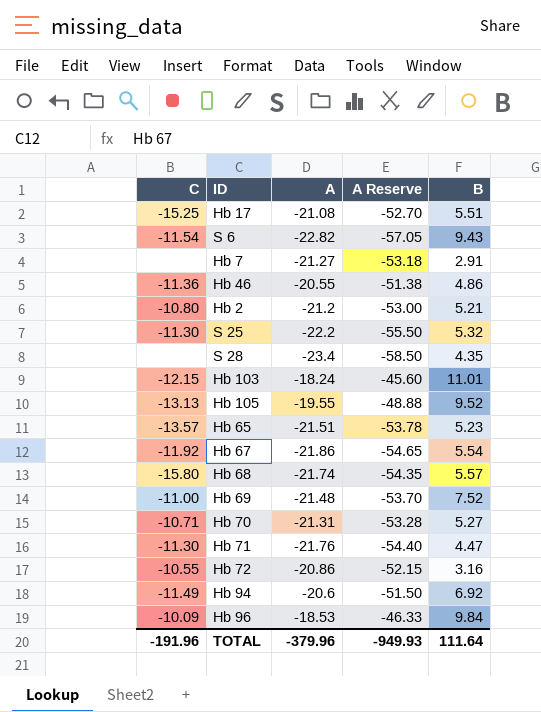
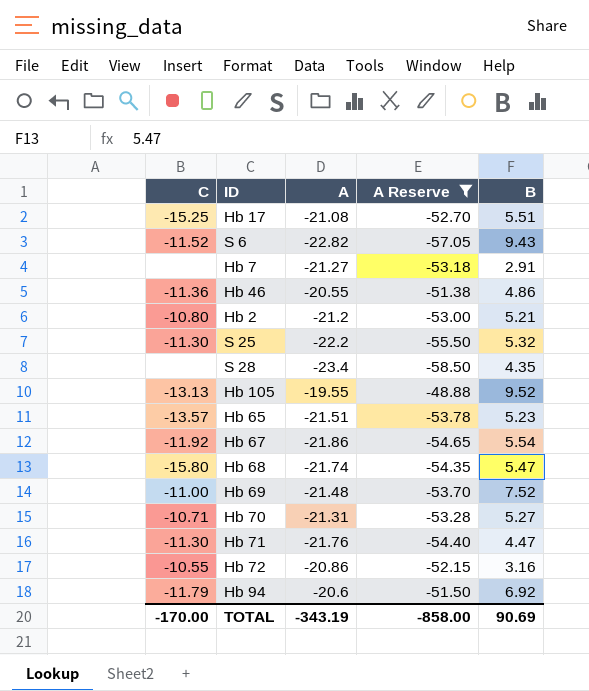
filter: none -> A Reserve <= -48.88
S 6 | C: -11.54 -> -11.52
Hb 68 | B: 5.57 -> 5.47
Hb 94 | C: -11.49 -> -11.79
TOTAL | C: -191.96 -> -170.00
TOTAL | A: -379.96 -> -343.19
TOTAL | A Reserve: -949.93 -> -858.00
TOTAL | B: 111.64 -> 90.69

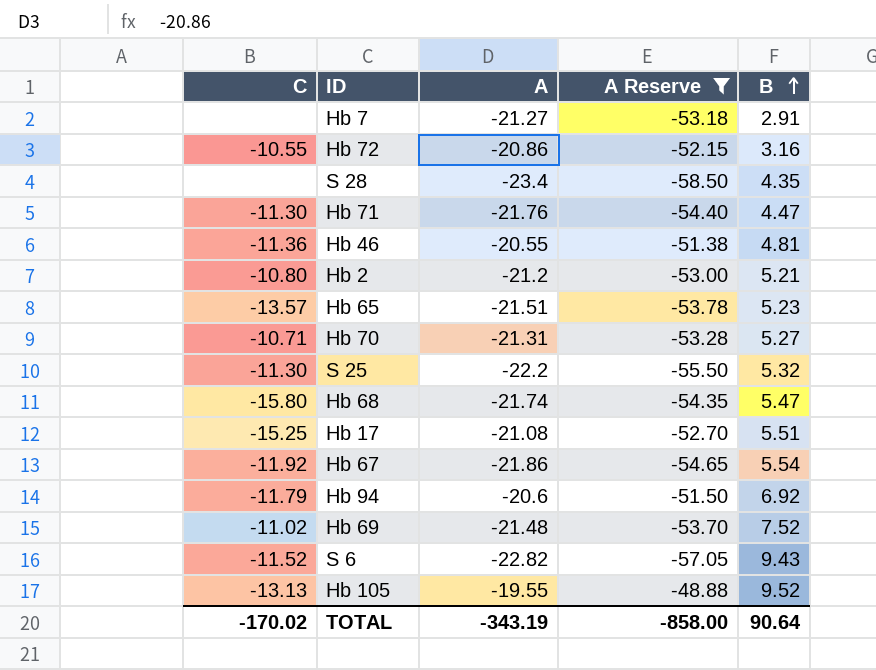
row order: none -> B ascending
Hb 46 | B: 4.86 -> 4.81
Hb 69 | C: -11.00 -> -11.02
TOTAL | C: -170.00 -> -170.02
TOTAL | B: 90.69 -> 90.64

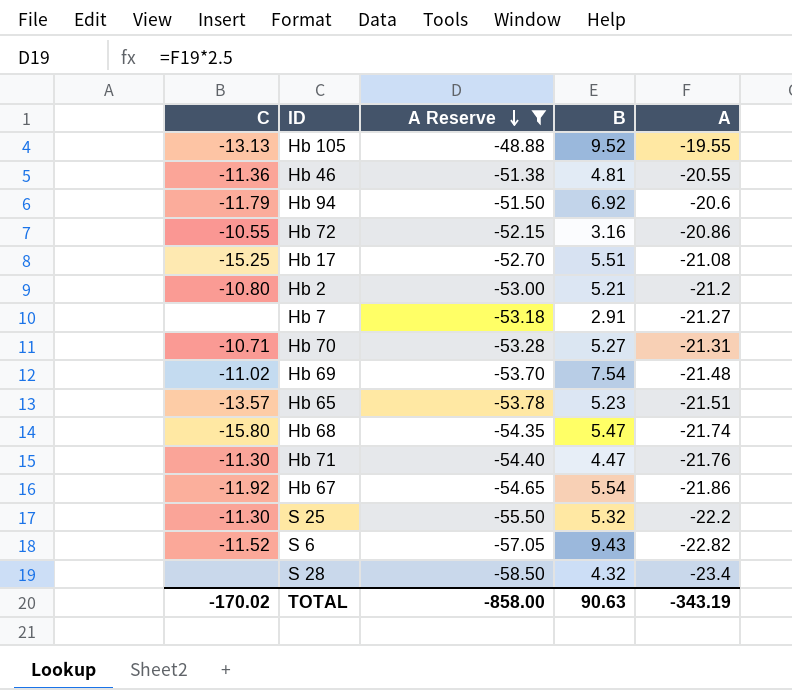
row order: B ascending -> A Reserve descending
column A | position: 3 -> 5
Hb 69 | B: 7.52 -> 7.54
S 28 | B: 4.35 -> 4.32
TOTAL | B: 90.64 -> 90.63

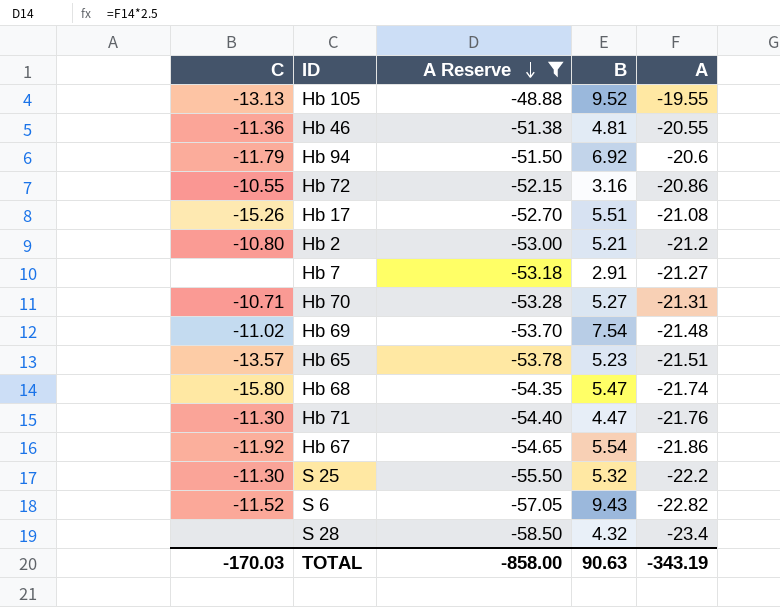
Hb 17 | C: -15.25 -> -15.26
TOTAL | C: -170.02 -> -170.03

